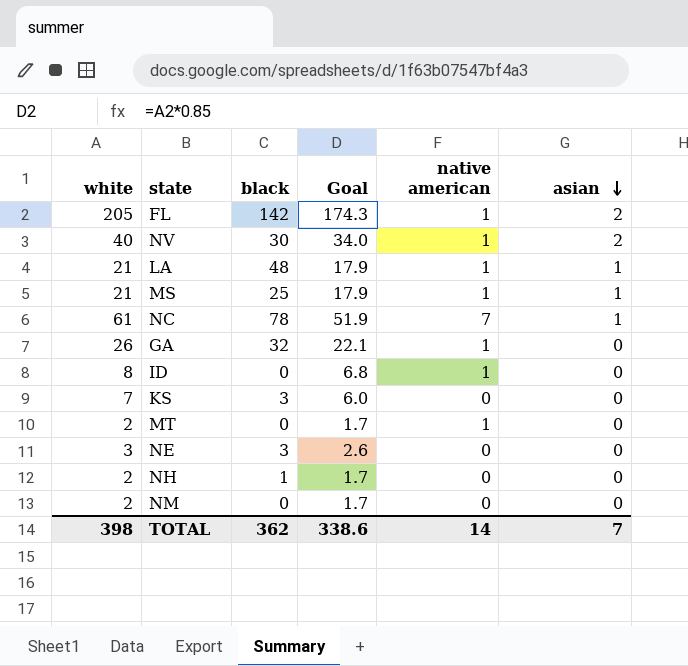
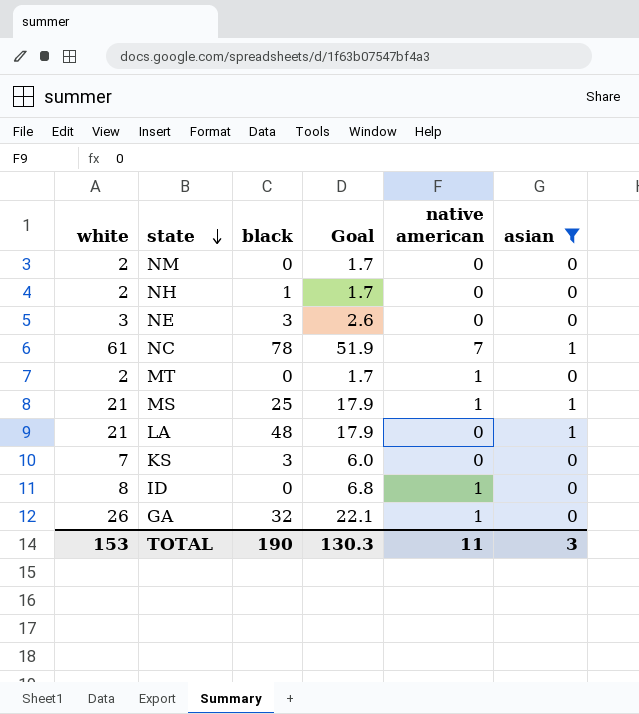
filter: none -> asian != 2
row order: asian descending -> state descending
LA | native american: 1 -> 0
TOTAL | white: 398 -> 153
TOTAL | black: 362 -> 190
TOTAL | Goal: 338.6 -> 130.3
TOTAL | native american: 14 -> 11
TOTAL | asian: 7 -> 3

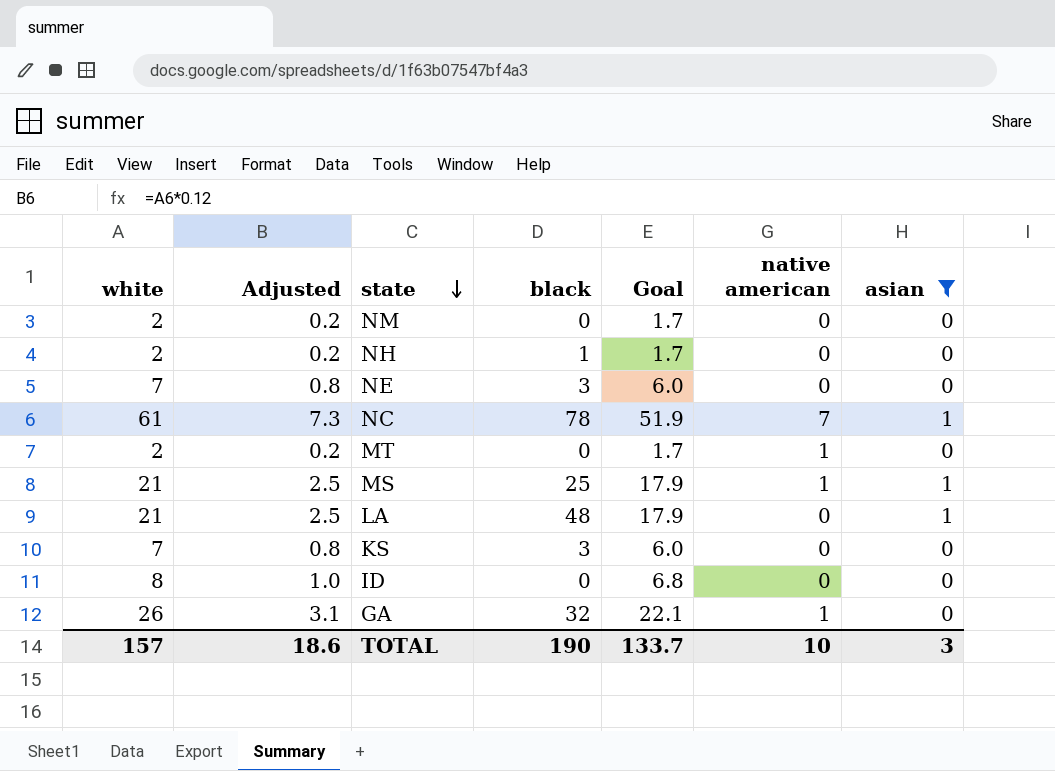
column Adjusted | formula: none -> [white] * 0.12
NE | white: 3 -> 7
NE | Goal: 2.6 -> 6.0
ID | native american: 1 -> 0
TOTAL | white: 153 -> 157
TOTAL | Goal: 130.3 -> 133.7
TOTAL | native american: 11 -> 10

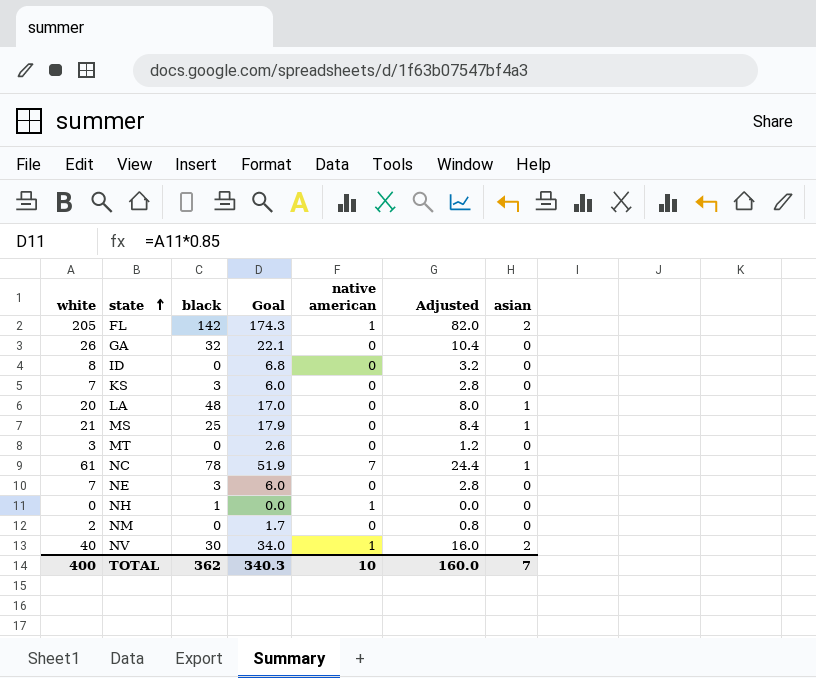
filter: asian != 2 -> none
row order: state descending -> state ascending
column Adjusted | formula: [white] * 0.12 -> [white] * 0.4
column Adjusted | position: 2 -> 6
GA | native american: 1 -> 0
LA | white: 21 -> 20
LA | Goal: 17.9 -> 17.0
MS | native american: 1 -> 0
MT | white: 2 -> 3
MT | Goal: 1.7 -> 2.6
MT | native american: 1 -> 0
NH | white: 2 -> 0
NH | Goal: 1.7 -> 0.0
NH | native american: 0 -> 1
TOTAL | white: 157 -> 400
TOTAL | black: 190 -> 362
TOTAL | Goal: 133.7 -> 340.3
TOTAL | Adjusted: 18.6 -> 160.0
TOTAL | asian: 3 -> 7

